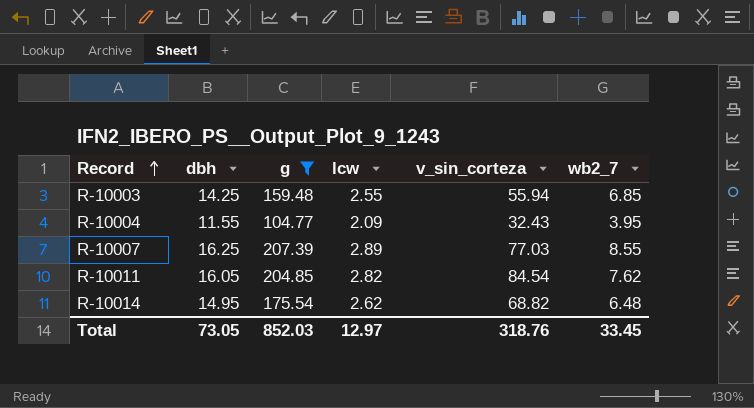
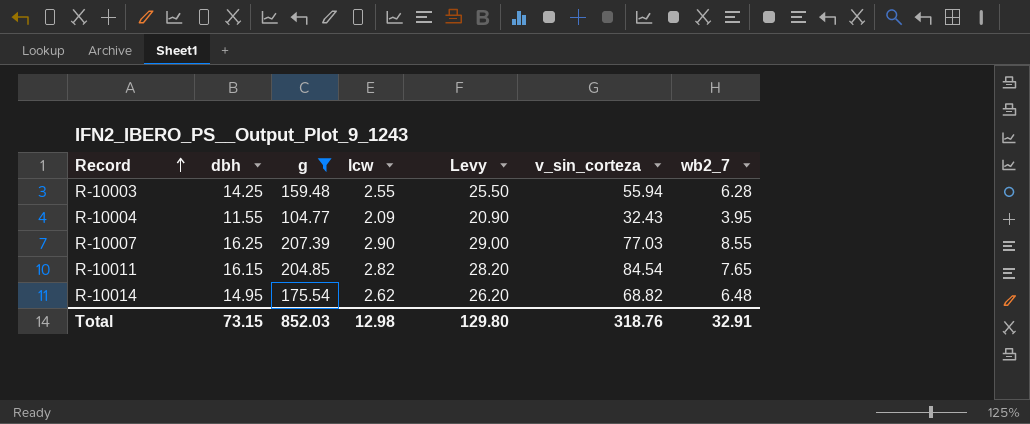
column Levy | formula: none -> [lcw] * 10
R-10003 | wb2_7: 6.85 -> 6.28
R-10007 | lcw: 2.89 -> 2.90
R-10011 | dbh: 16.05 -> 16.15
R-10011 | wb2_7: 7.62 -> 7.65
Total | dbh: 73.05 -> 73.15
Total | lcw: 12.97 -> 12.98
Total | wb2_7: 33.45 -> 32.91

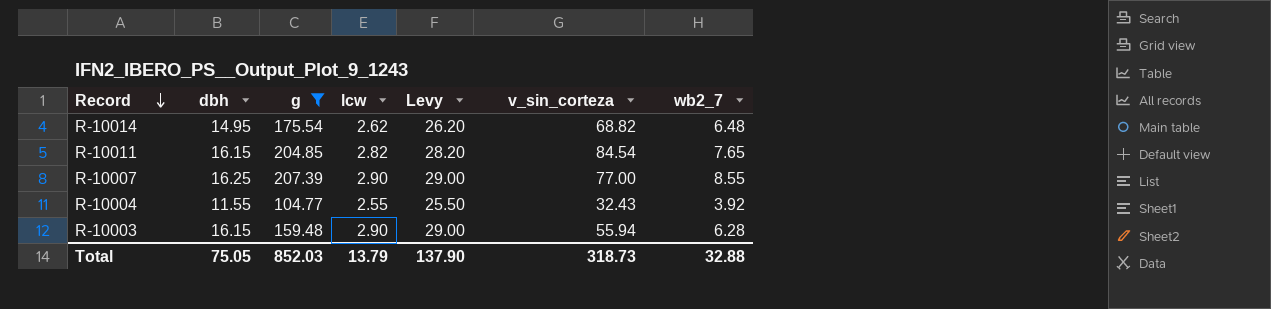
row order: Record ascending -> Record descending
R-10007 | v_sin_corteza: 77.03 -> 77.00
R-10004 | lcw: 2.09 -> 2.55
R-10004 | Levy: 20.90 -> 25.50
R-10004 | wb2_7: 3.95 -> 3.92
R-10003 | dbh: 14.25 -> 16.15
R-10003 | lcw: 2.55 -> 2.90
R-10003 | Levy: 25.50 -> 29.00
Total | dbh: 73.15 -> 75.05
Total | lcw: 12.98 -> 13.79
Total | Levy: 129.80 -> 137.90
Total | v_sin_corteza: 318.76 -> 318.73
Total | wb2_7: 32.91 -> 32.88

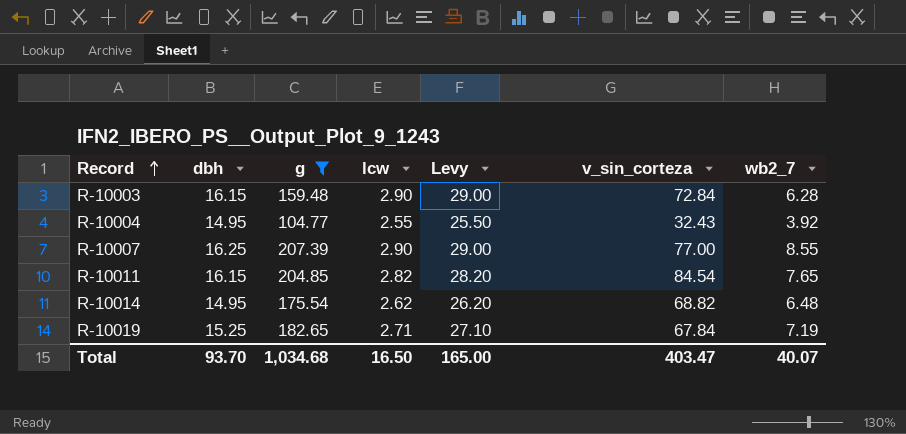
row order: Record descending -> Record ascending
R-10003 | v_sin_corteza: 55.94 -> 72.84
R-10004 | dbh: 11.55 -> 14.95
row R-10019: none -> 15.25 | 182.65 | 2.71 | 27.10 | 67.84 | 7.19
Total | dbh: 75.05 -> 93.70
Total | g: 852.03 -> 1,034.68
Total | lcw: 13.79 -> 16.50
Total | Levy: 137.90 -> 165.00
Total | v_sin_corteza: 318.73 -> 403.47
Total | wb2_7: 32.88 -> 40.07

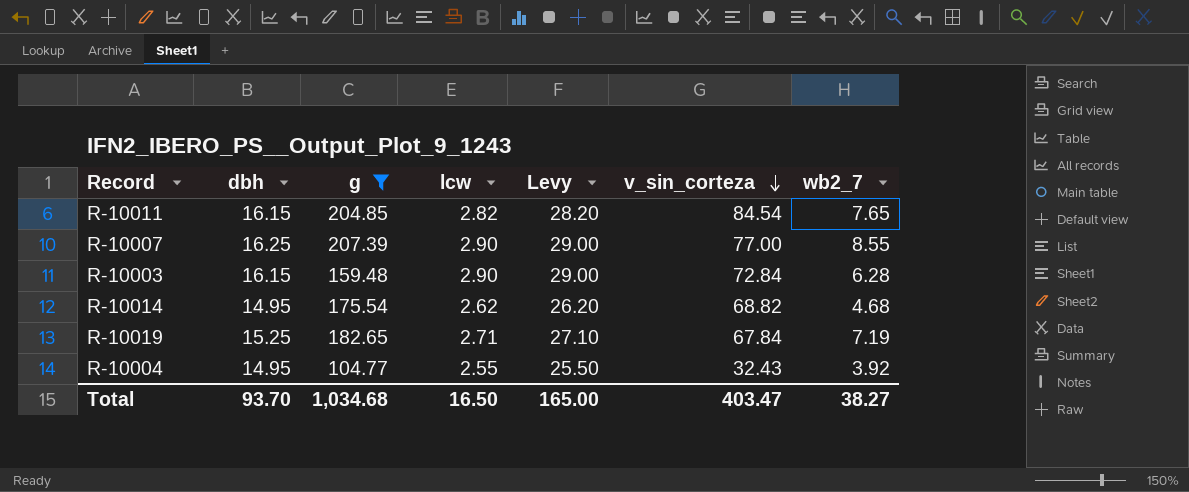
row order: Record ascending -> v_sin_corteza descending
R-10014 | wb2_7: 6.48 -> 4.68
Total | wb2_7: 40.07 -> 38.27

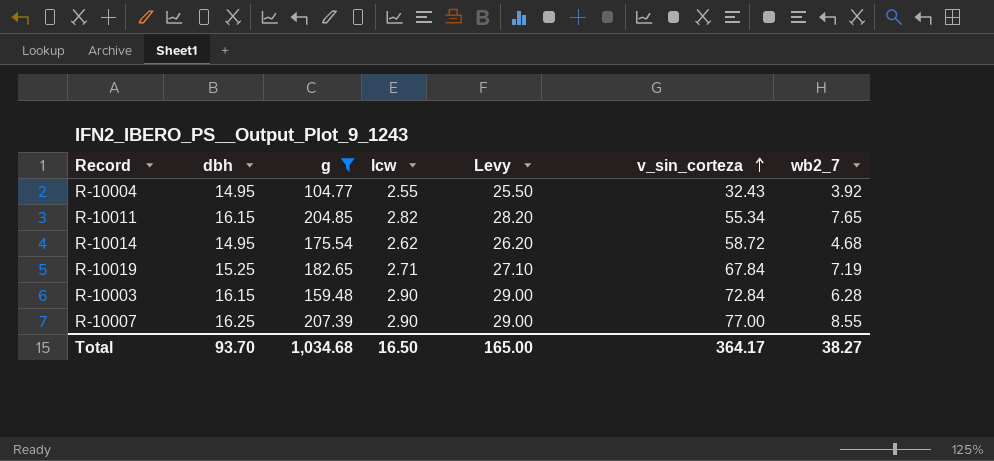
row order: v_sin_corteza descending -> v_sin_corteza ascending
R-10011 | v_sin_corteza: 84.54 -> 55.34
R-10014 | v_sin_corteza: 68.82 -> 58.72
Total | v_sin_corteza: 403.47 -> 364.17

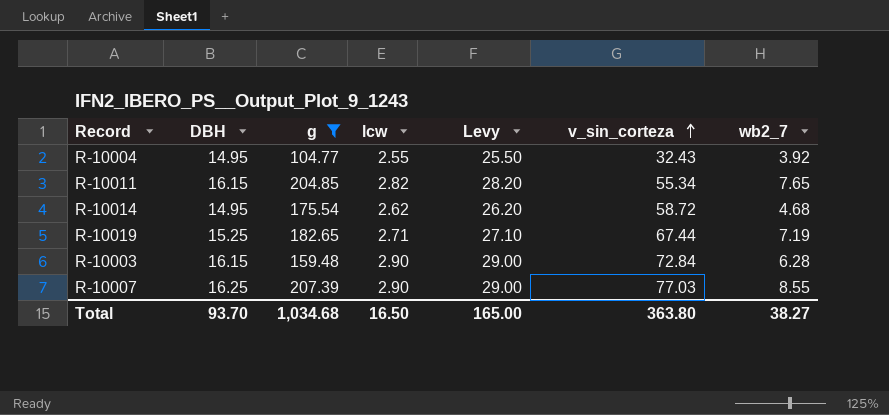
column name: dbh -> DBH
R-10019 | v_sin_corteza: 67.84 -> 67.44
R-10007 | v_sin_corteza: 77.00 -> 77.03
Total | v_sin_corteza: 364.17 -> 363.80

